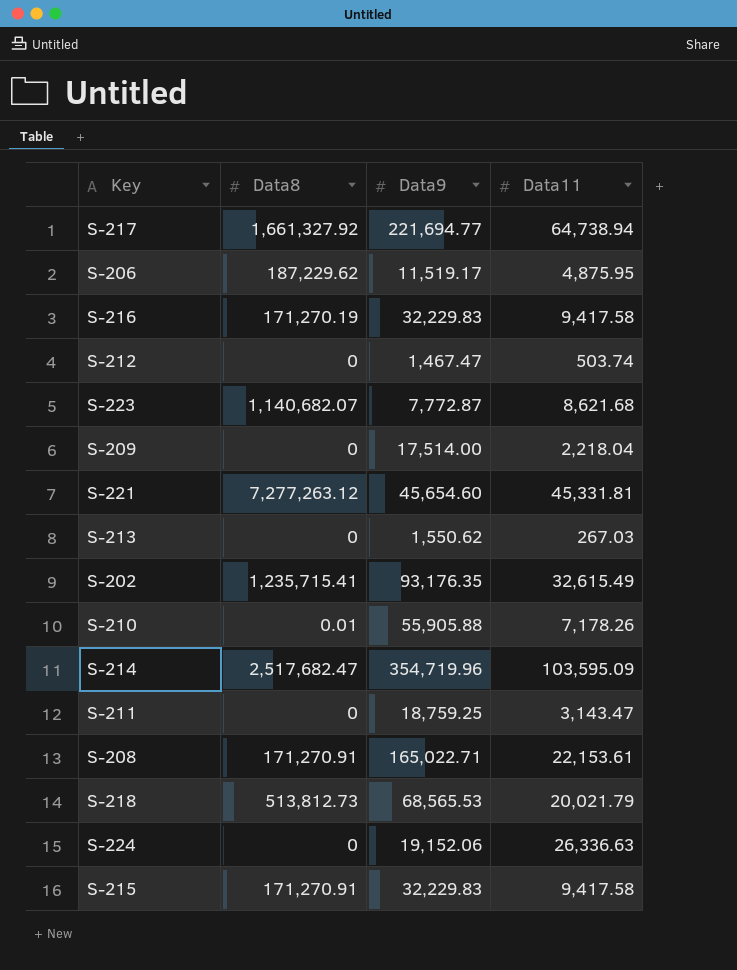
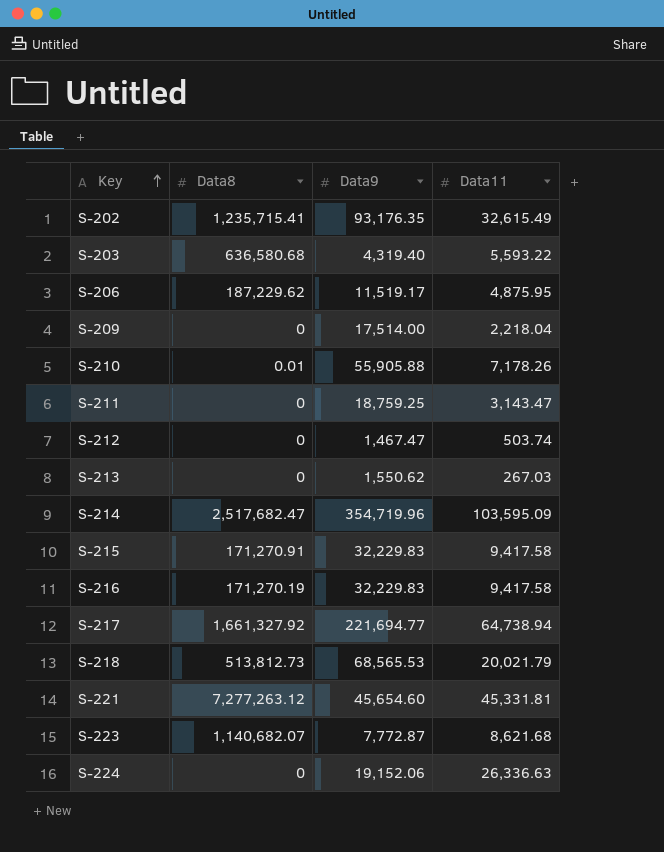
row order: none -> Key ascending
row S-208: 171,270.91 | 165,022.71 | 22,153.61 -> none
row S-203: none -> 636,580.68 | 4,319.40 | 5,593.22

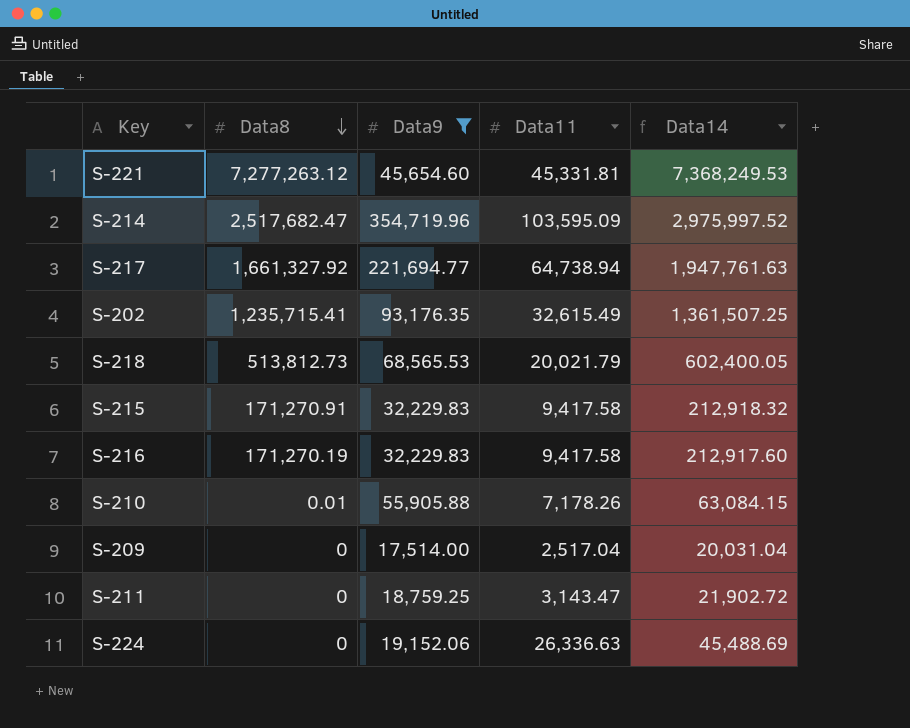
filter: none -> Data9 >= 17,514.00
row order: Key ascending -> Data8 descending
column Data14 | formula: none -> [Data8] + [Data9] + [Data11]
S-209 | Data11: 2,218.04 -> 2,517.04

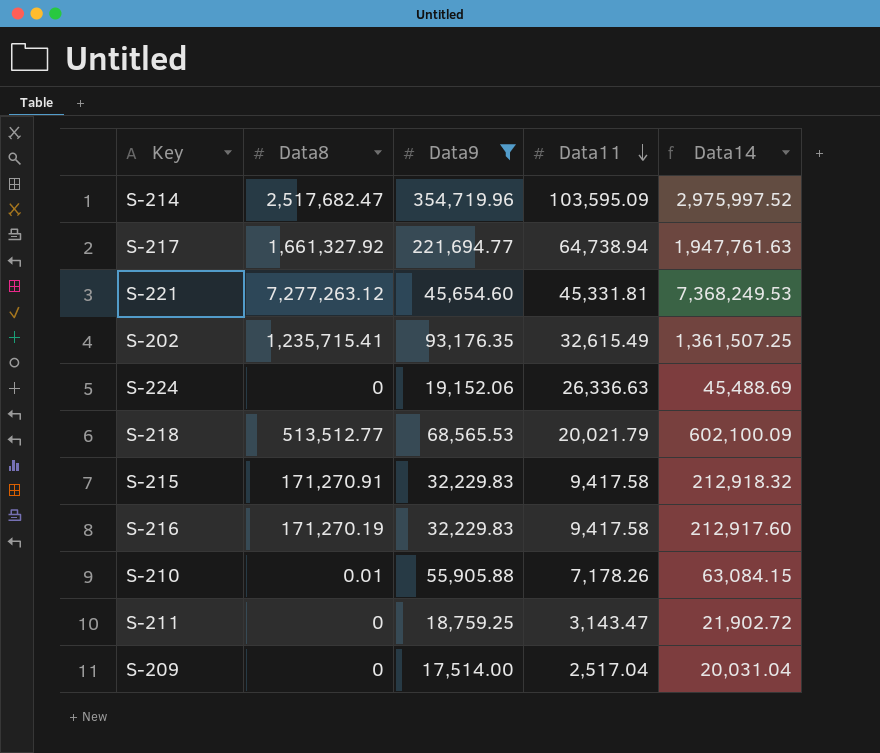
row order: Data8 descending -> Data11 descending
S-218 | Data8: 513,812.73 -> 513,512.77
S-218 | Data14: 602,400.05 -> 602,100.09

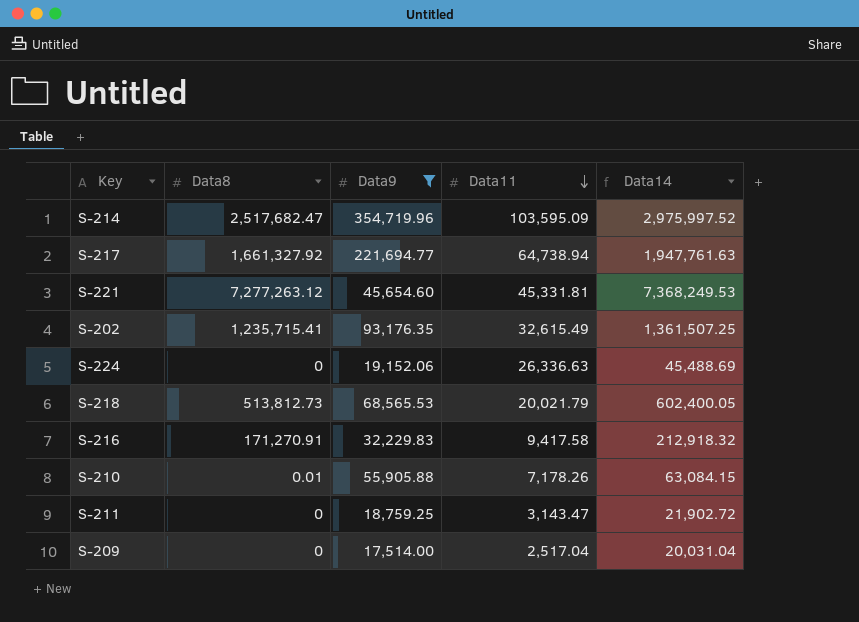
row S-215: 171,270.91 | 32,229.83 | 9,417.58 | 212,918.32 -> none
S-218 | Data8: 513,512.77 -> 513,812.73
S-218 | Data14: 602,100.09 -> 602,400.05
S-216 | Data8: 171,270.19 -> 171,270.91
S-216 | Data14: 212,917.60 -> 212,918.32

